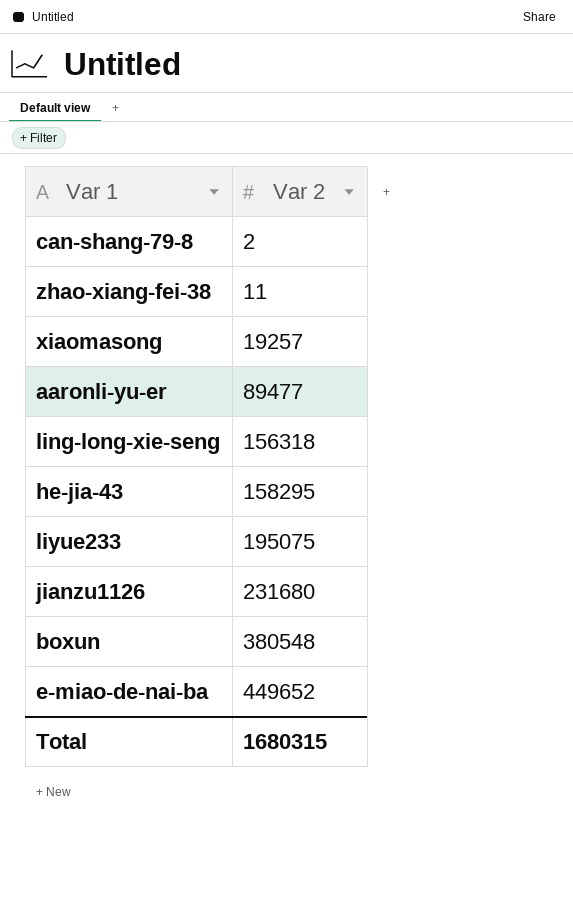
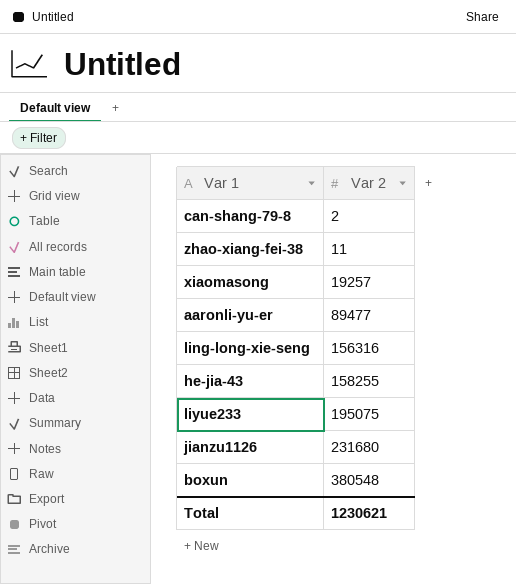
row e-miao-de-nai-ba: 449652 -> none
ling-long-xie-seng | Var 2: 156318 -> 156316
he-jia-43 | Var 2: 158295 -> 158255
Total | Var 2: 1680315 -> 1230621

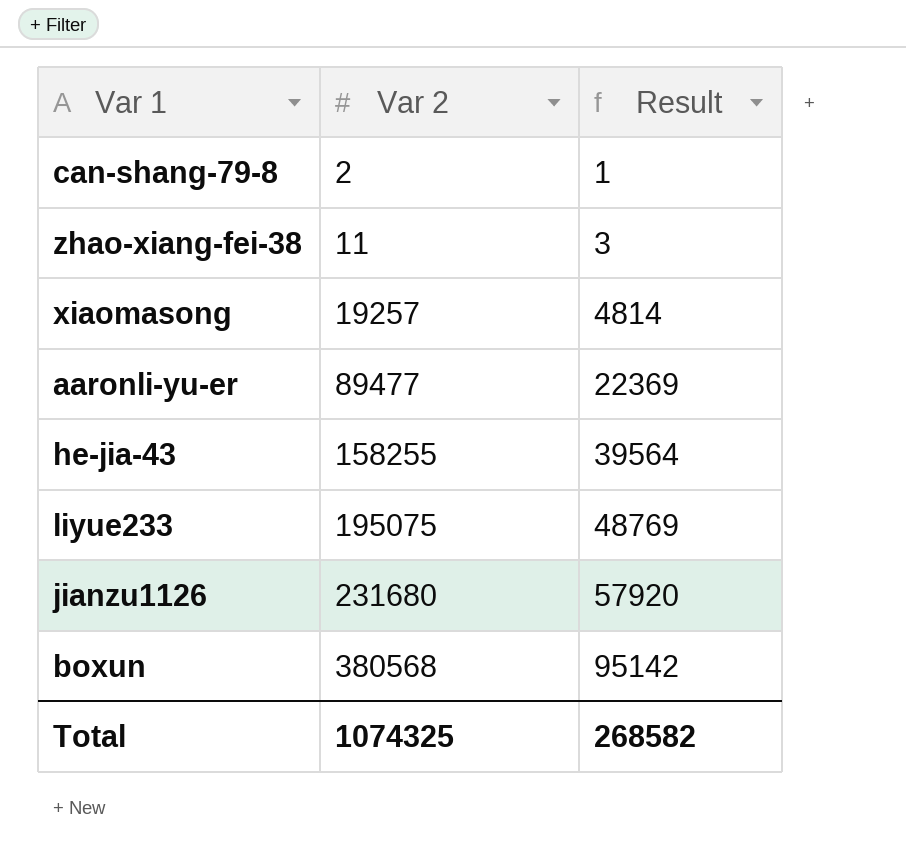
column Result | formula: none -> [Var 2] * 0.25
row ling-long-xie-seng: 156316 -> none
boxun | Var 2: 380548 -> 380568
Total | Var 2: 1230621 -> 1074325

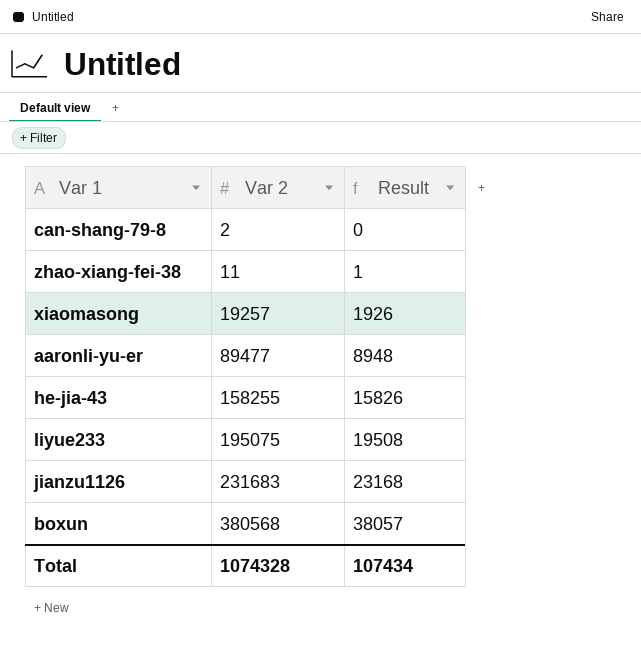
column Result | formula: [Var 2] * 0.25 -> [Var 2] * 0.1
jianzu1126 | Var 2: 231680 -> 231683
Total | Var 2: 1074325 -> 1074328
Total | Result: 268582 -> 107434

